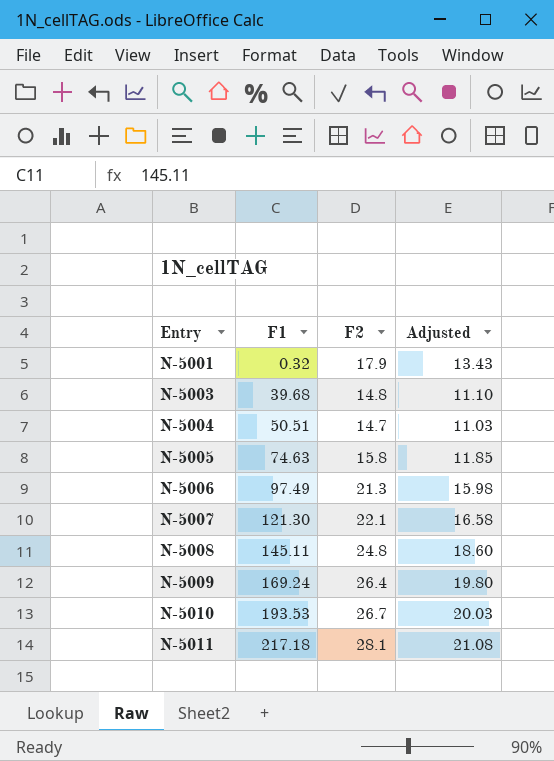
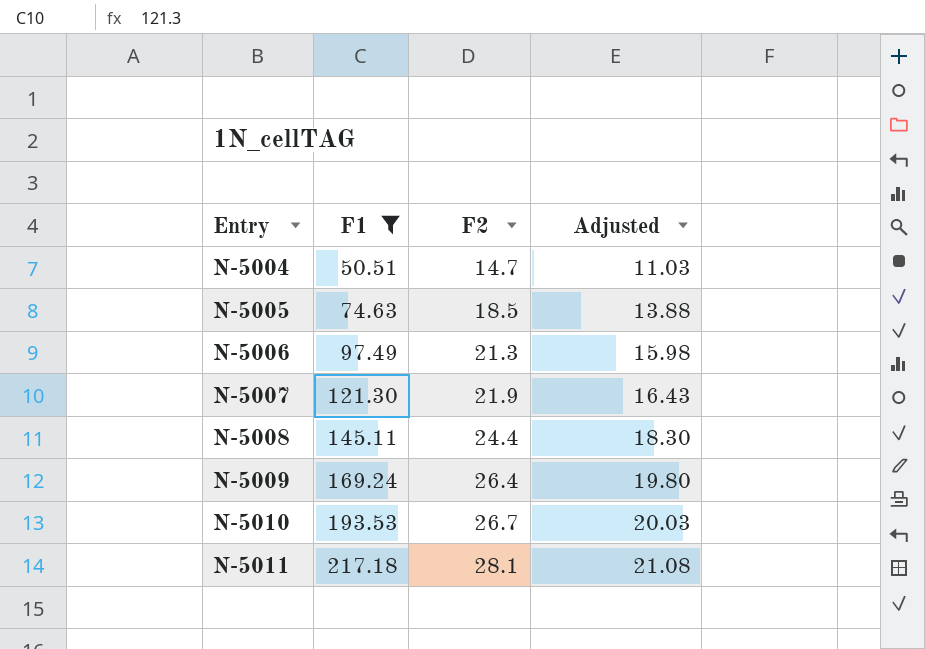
filter: none -> F1 >= 50.51
N-5005 | F2: 15.8 -> 18.5
N-5005 | Adjusted: 11.85 -> 13.88
N-5007 | F2: 22.1 -> 21.9
N-5007 | Adjusted: 16.58 -> 16.43
N-5008 | F2: 24.8 -> 24.4
N-5008 | Adjusted: 18.60 -> 18.30

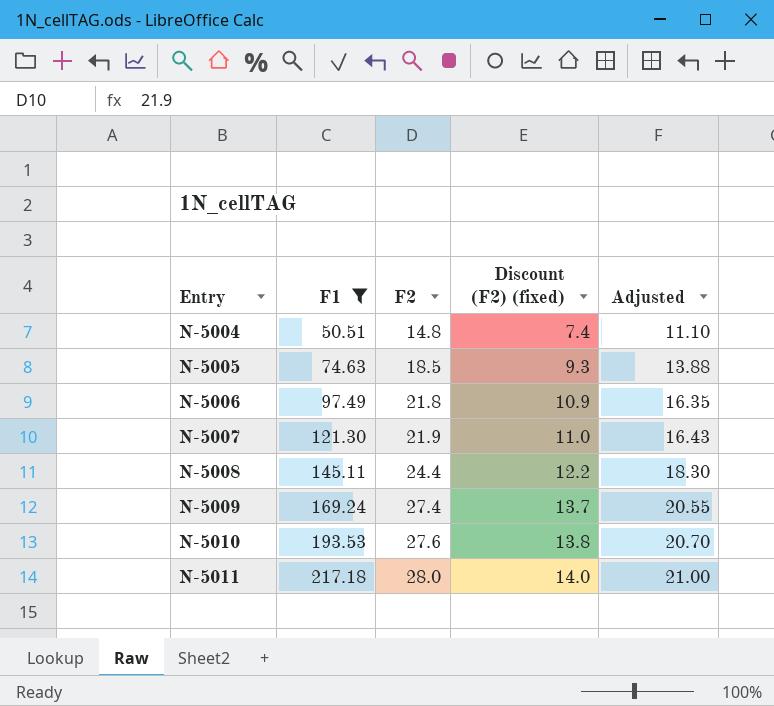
column Discount (F2) (fixed) | formula: none -> [F2] * 0.5
N-5004 | F2: 14.7 -> 14.8
N-5004 | Adjusted: 11.03 -> 11.10
N-5006 | F2: 21.3 -> 21.8
N-5006 | Adjusted: 15.98 -> 16.35
N-5009 | F2: 26.4 -> 27.4
N-5009 | Adjusted: 19.80 -> 20.55
N-5010 | F2: 26.7 -> 27.6
N-5010 | Adjusted: 20.03 -> 20.70
N-5011 | F2: 28.1 -> 28.0
N-5011 | Adjusted: 21.08 -> 21.00

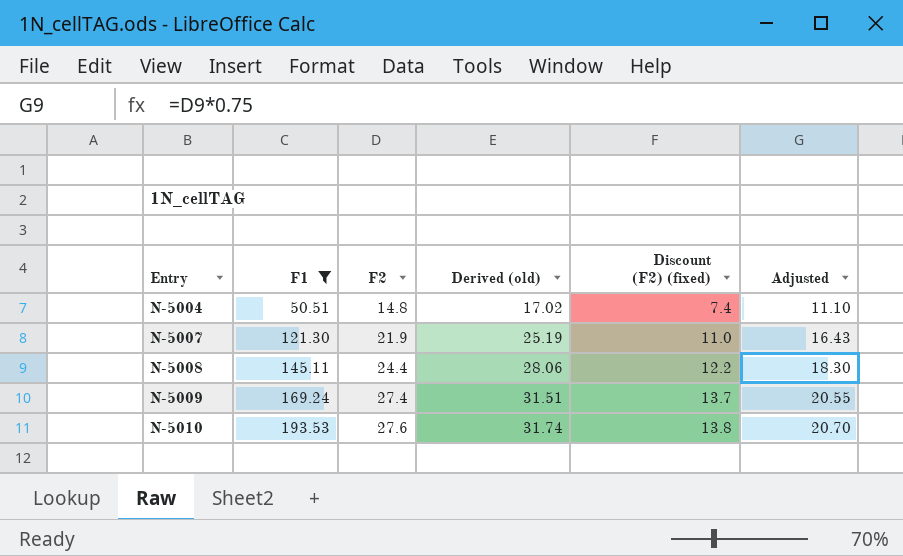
column Derived (old) | formula: none -> [F2] * 1.15
row N-5005: 74.63 | 18.5 | 9.3 | 13.88 -> none
row N-5006: 97.49 | 21.8 | 10.9 | 16.35 -> none
row N-5011: 217.18 | 28.0 | 14.0 | 21.00 -> none

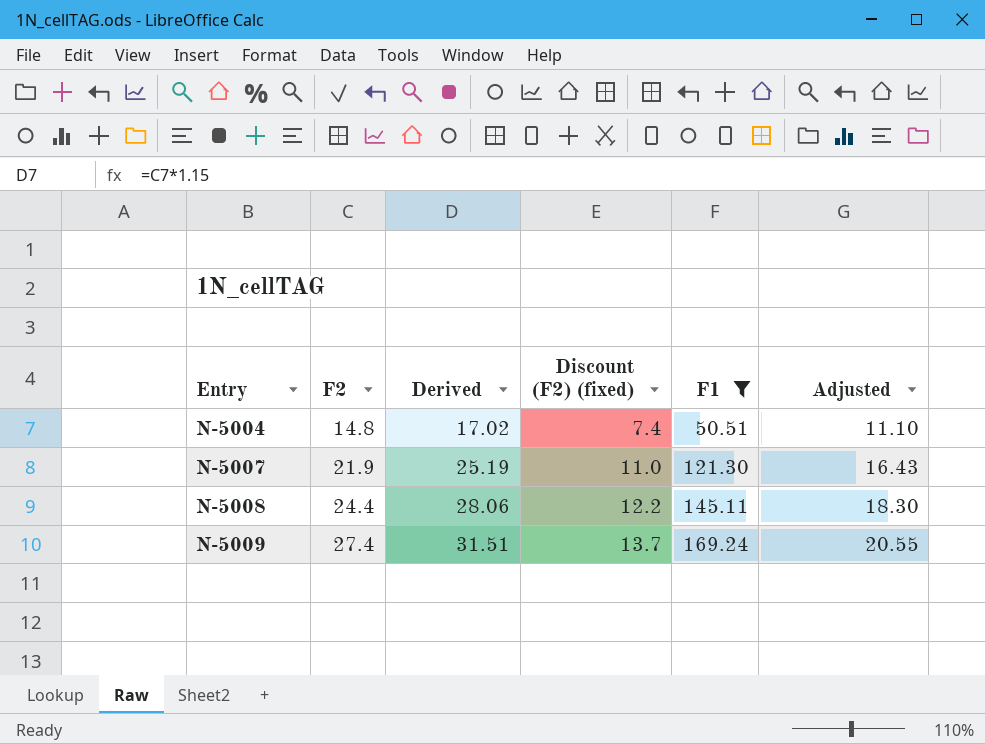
column name: Derived (old) -> Derived
column F1 | position: 2 -> 5
row N-5010: 193.53 | 27.6 | 31.74 | 13.8 | 20.70 -> none

